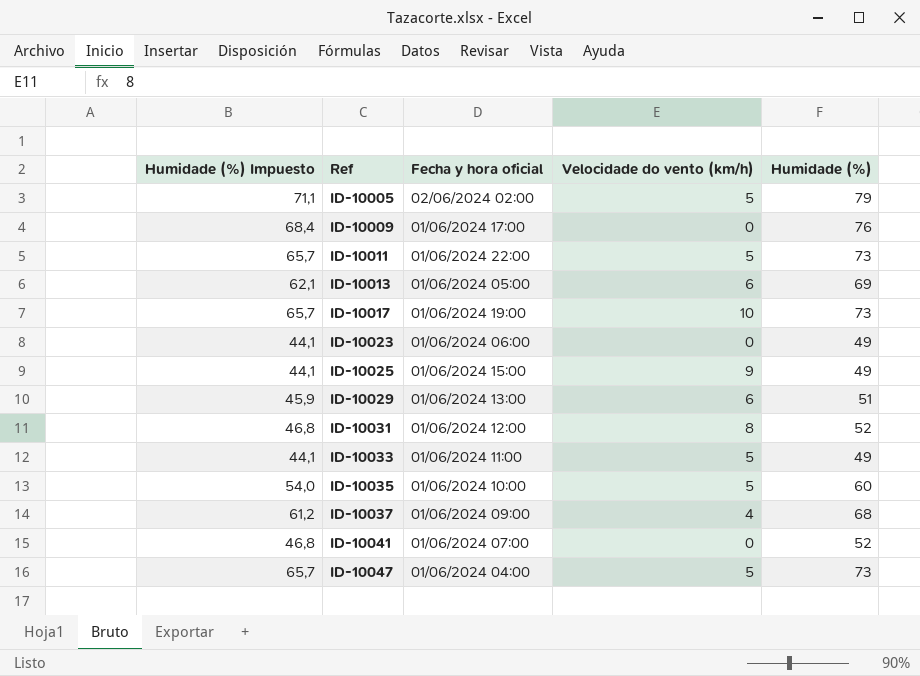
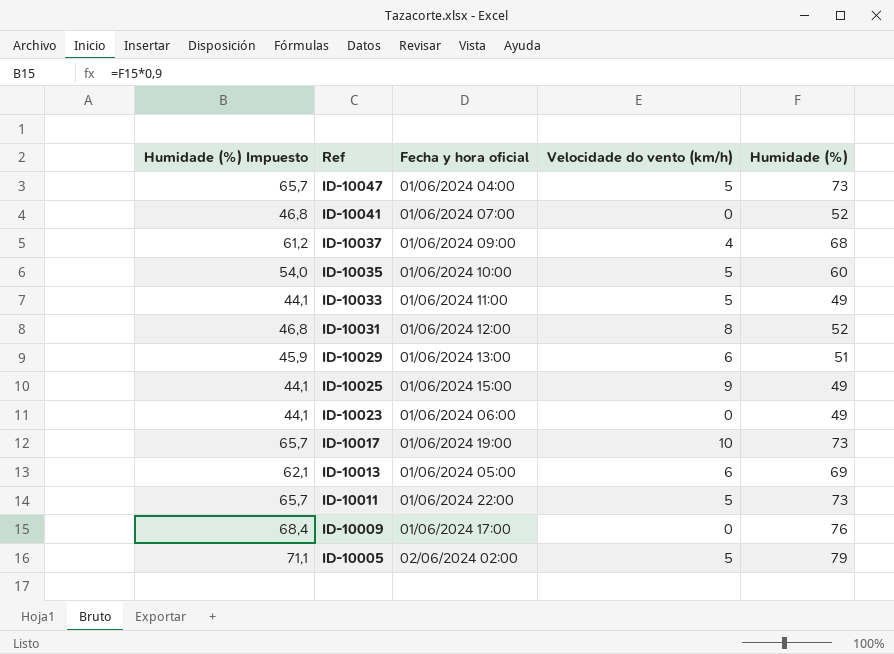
row order: Ref ascending -> Ref descending

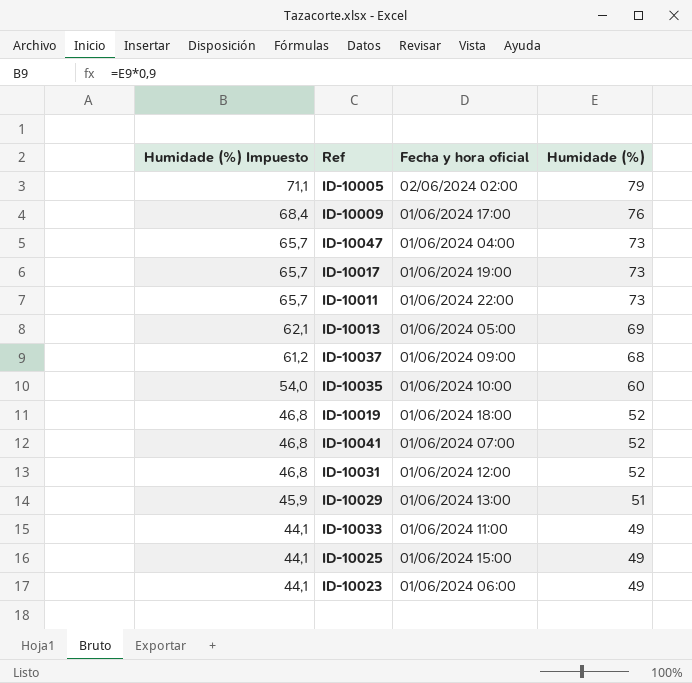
row order: Ref descending -> Humidade (%) Impuesto descending
column Velocidade do vento (km/h) | position: 4 -> none
row ID-10019: none -> 46,8 | 01/06/2024 18:00 | 52

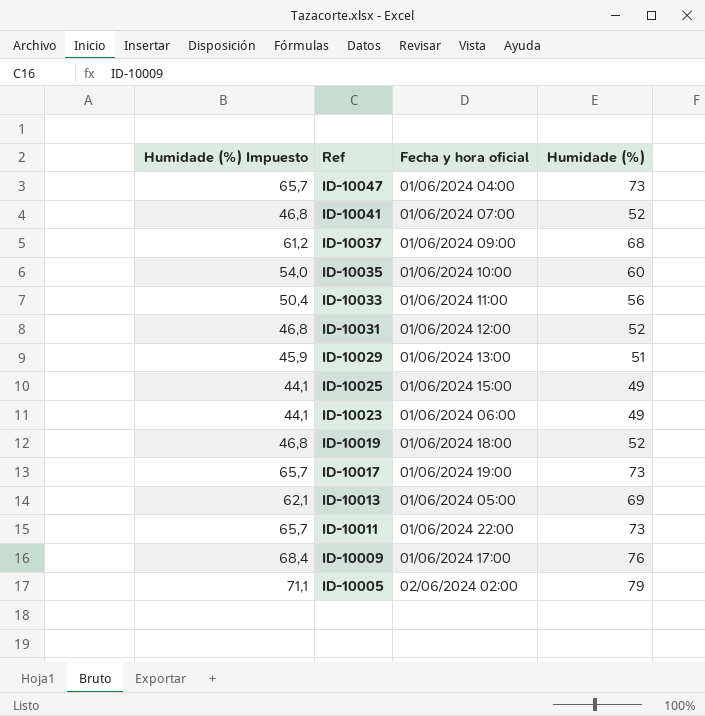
row order: Humidade (%) Impuesto descending -> Ref descending
ID-10033 | Humidade (%) Impuesto: 44,1 -> 50,4
ID-10033 | Humidade (%): 49 -> 56

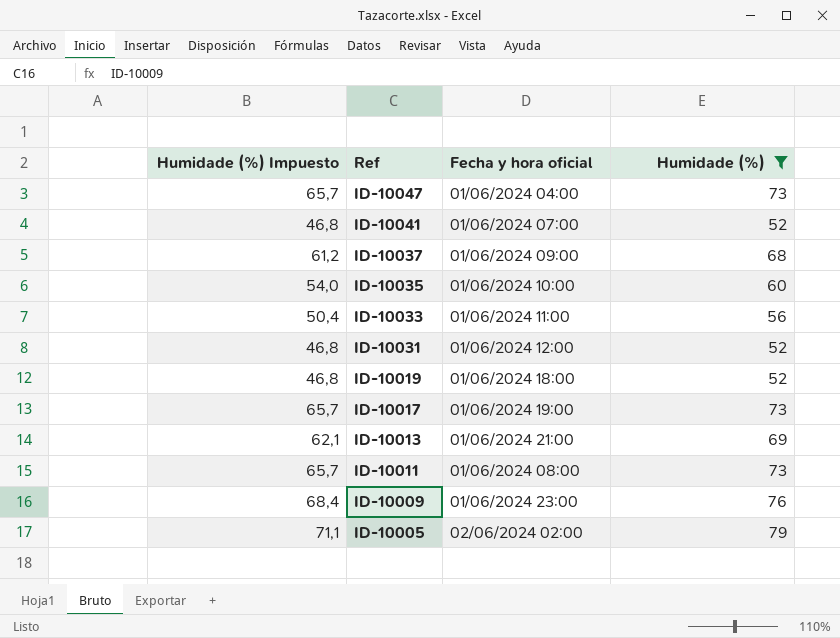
filter: none -> Humidade (%) >= 52
ID-10013 | Fecha y hora oficial: 01/06/2024 05:00 -> 01/06/2024 21:00
ID-10011 | Fecha y hora oficial: 01/06/2024 22:00 -> 01/06/2024 08:00
ID-10009 | Fecha y hora oficial: 01/06/2024 17:00 -> 01/06/2024 23:00

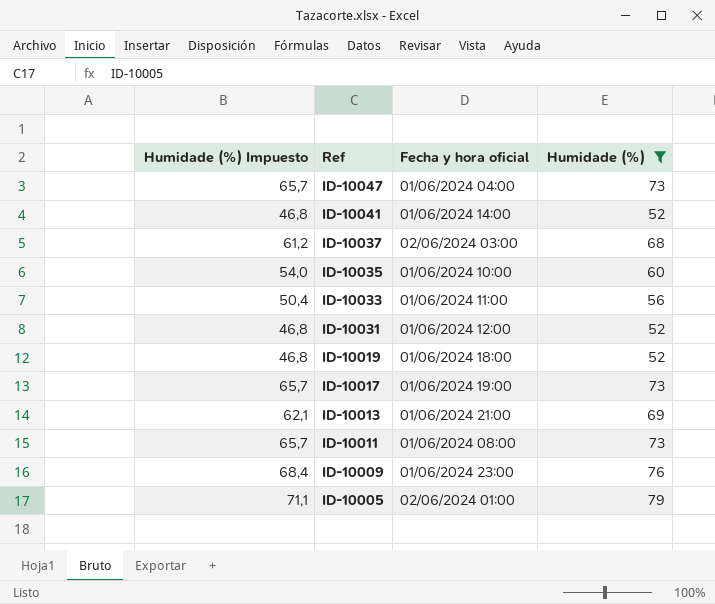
ID-10041 | Fecha y hora oficial: 01/06/2024 07:00 -> 01/06/2024 14:00
ID-10037 | Fecha y hora oficial: 01/06/2024 09:00 -> 02/06/2024 03:00
ID-10005 | Fecha y hora oficial: 02/06/2024 02:00 -> 02/06/2024 01:00

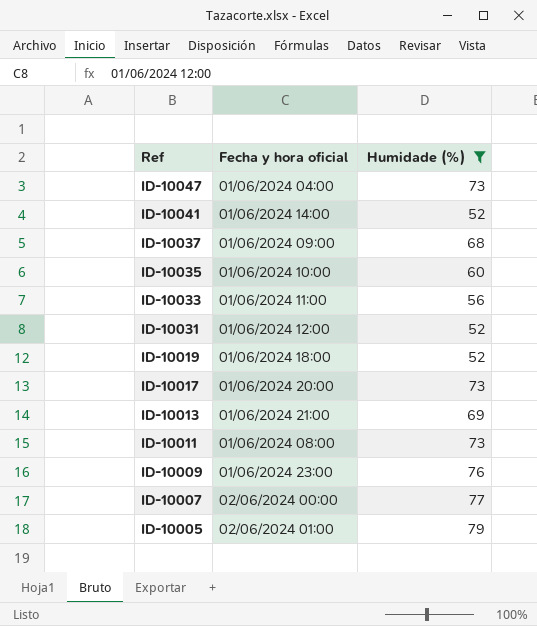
column Humidade (%) Impuesto | formula: [Humidade (%)] * 0,9 -> none
ID-10037 | Fecha y hora oficial: 02/06/2024 03:00 -> 01/06/2024 09:00
ID-10017 | Fecha y hora oficial: 01/06/2024 19:00 -> 01/06/2024 20:00
row ID-10007: none -> 02/06/2024 00:00 | 77

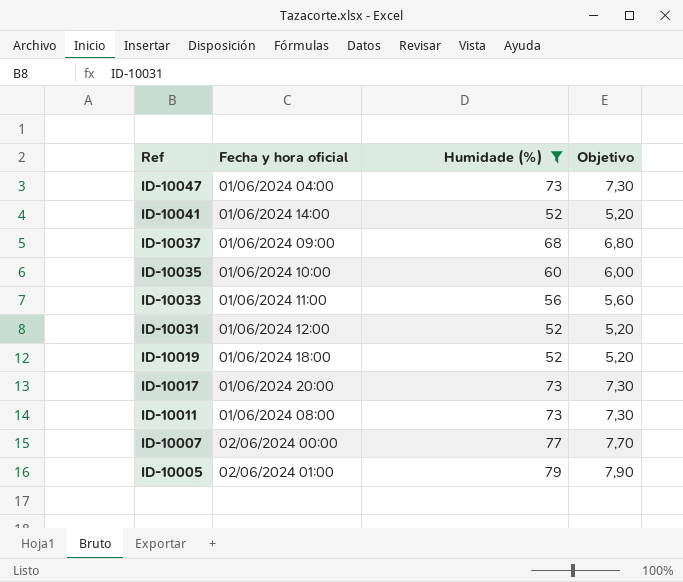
column Objetivo | formula: none -> [Humidade (%)] * 0,1
row ID-10013: 01/06/2024 21:00 | 69 -> none
row ID-10009: 01/06/2024 23:00 | 76 -> none

